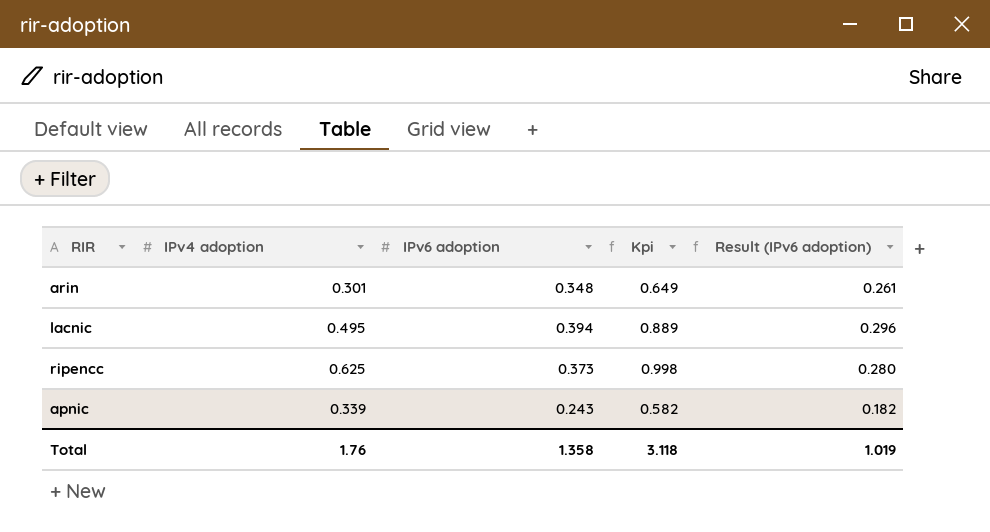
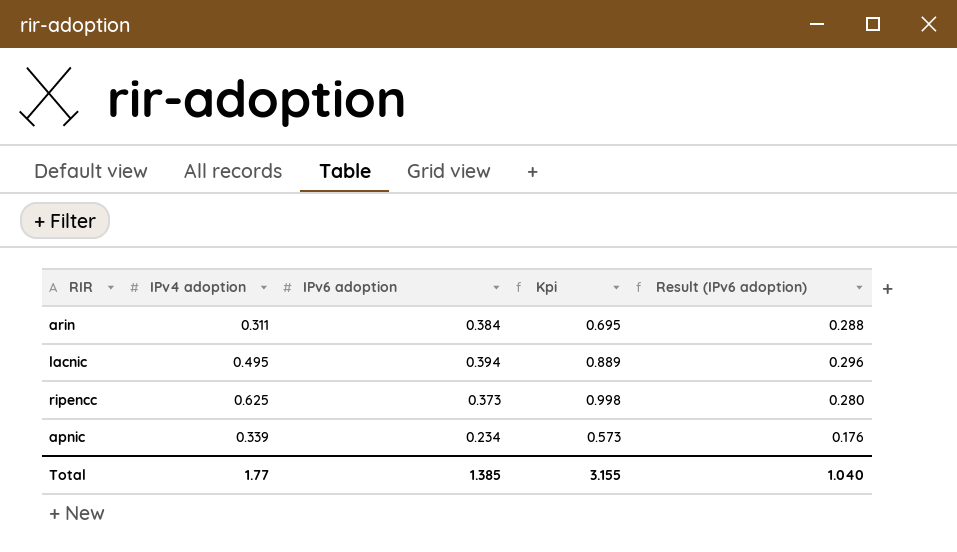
arin | IPv4 adoption: 0.301 -> 0.311
arin | IPv6 adoption: 0.348 -> 0.384
arin | Kpi: 0.649 -> 0.695
arin | Result (IPv6 adoption): 0.261 -> 0.288
apnic | IPv6 adoption: 0.243 -> 0.234
apnic | Kpi: 0.582 -> 0.573
apnic | Result (IPv6 adoption): 0.182 -> 0.176
Total | IPv4 adoption: 1.76 -> 1.77
Total | IPv6 adoption: 1.358 -> 1.385
Total | Kpi: 3.118 -> 3.155
Total | Result (IPv6 adoption): 1.019 -> 1.040

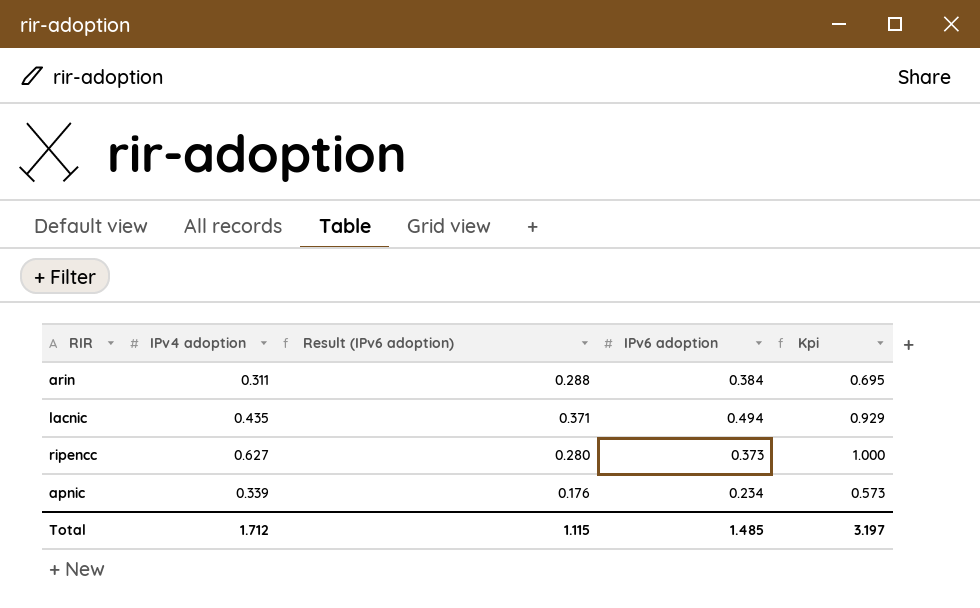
column Result (IPv6 adoption) | position: 5 -> 3
lacnic | IPv4 adoption: 0.495 -> 0.435
lacnic | Result (IPv6 adoption): 0.296 -> 0.371
lacnic | IPv6 adoption: 0.394 -> 0.494
lacnic | Kpi: 0.889 -> 0.929
ripencc | IPv4 adoption: 0.625 -> 0.627
ripencc | Kpi: 0.998 -> 1.000
Total | IPv4 adoption: 1.77 -> 1.712
Total | Result (IPv6 adoption): 1.040 -> 1.115
Total | IPv6 adoption: 1.385 -> 1.485
Total | Kpi: 3.155 -> 3.197

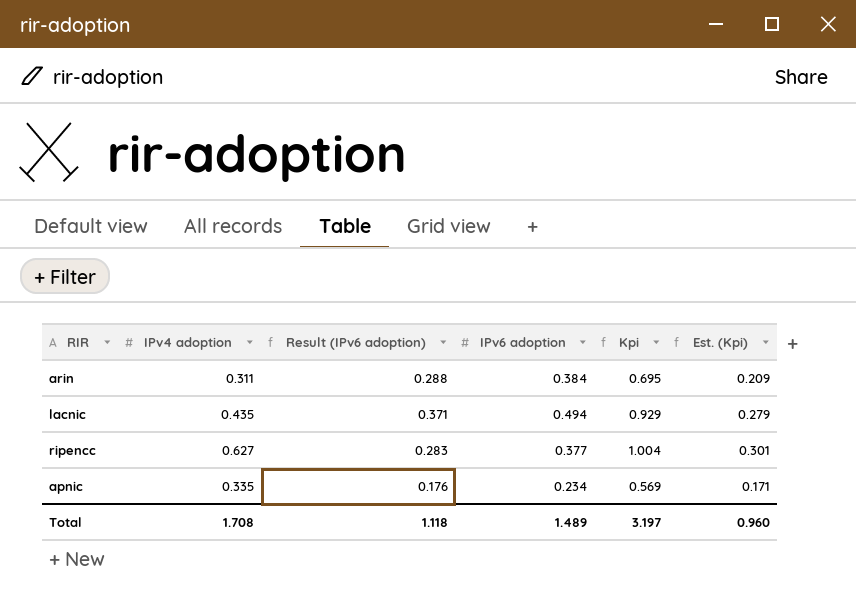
column Est. (Kpi) | formula: none -> [Kpi] * 0.3
ripencc | Result (IPv6 adoption): 0.280 -> 0.283
ripencc | IPv6 adoption: 0.373 -> 0.377
ripencc | Kpi: 1.000 -> 1.004
apnic | IPv4 adoption: 0.339 -> 0.335
apnic | Kpi: 0.573 -> 0.569
Total | IPv4 adoption: 1.712 -> 1.708
Total | Result (IPv6 adoption): 1.115 -> 1.118
Total | IPv6 adoption: 1.485 -> 1.489

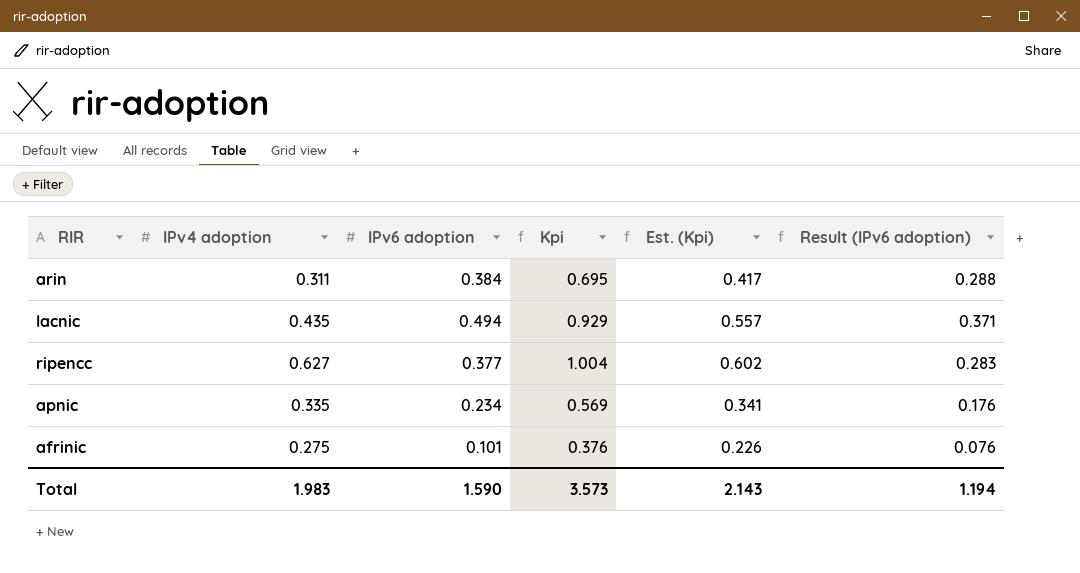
column Est. (Kpi) | formula: [Kpi] * 0.3 -> [Kpi] * 0.6
column Result (IPv6 adoption) | position: 3 -> 6
row afrinic: none -> 0.275 | 0.101 | 0.376 | 0.226 | 0.076
Total | IPv4 adoption: 1.708 -> 1.983
Total | IPv6 adoption: 1.489 -> 1.590
Total | Kpi: 3.197 -> 3.573
Total | Est. (Kpi): 0.960 -> 2.143
Total | Result (IPv6 adoption): 1.118 -> 1.194

